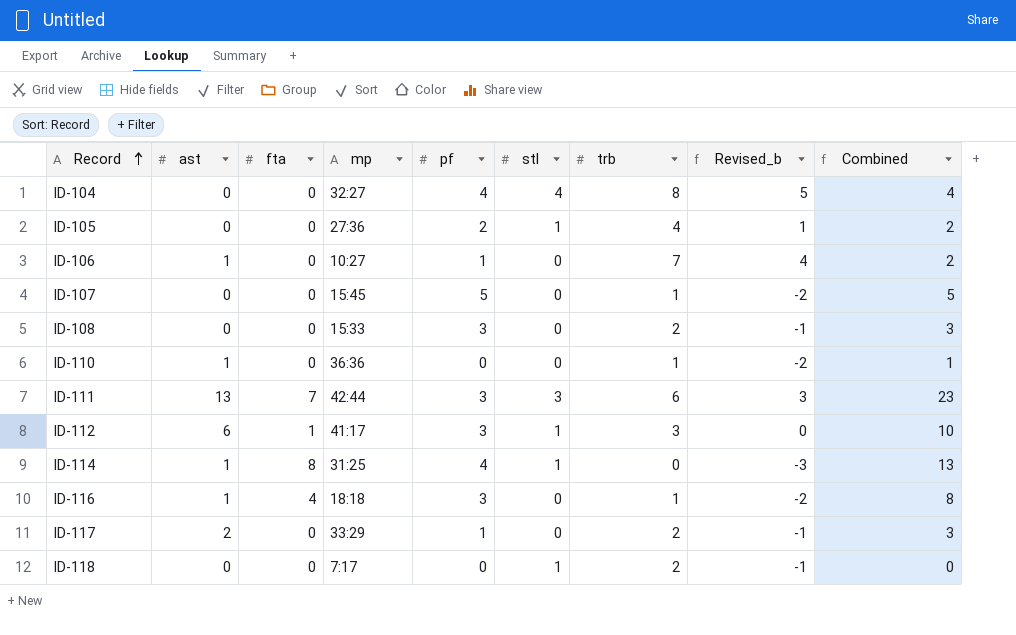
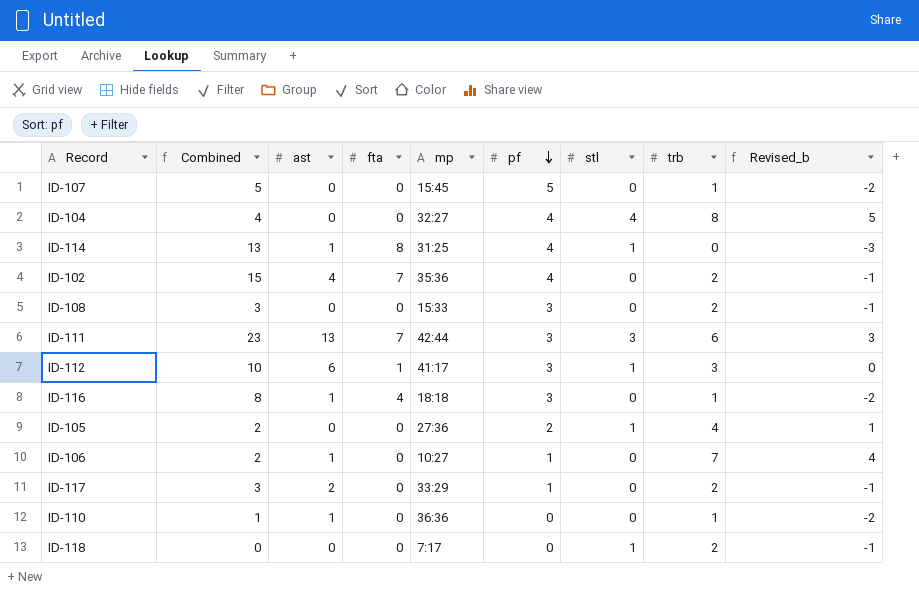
row order: Record ascending -> pf descending
column Combined | position: 9 -> 2
row ID-102: none -> 15 | 4 | 7 | 35:36 | 4 | 0 | 2 | -1

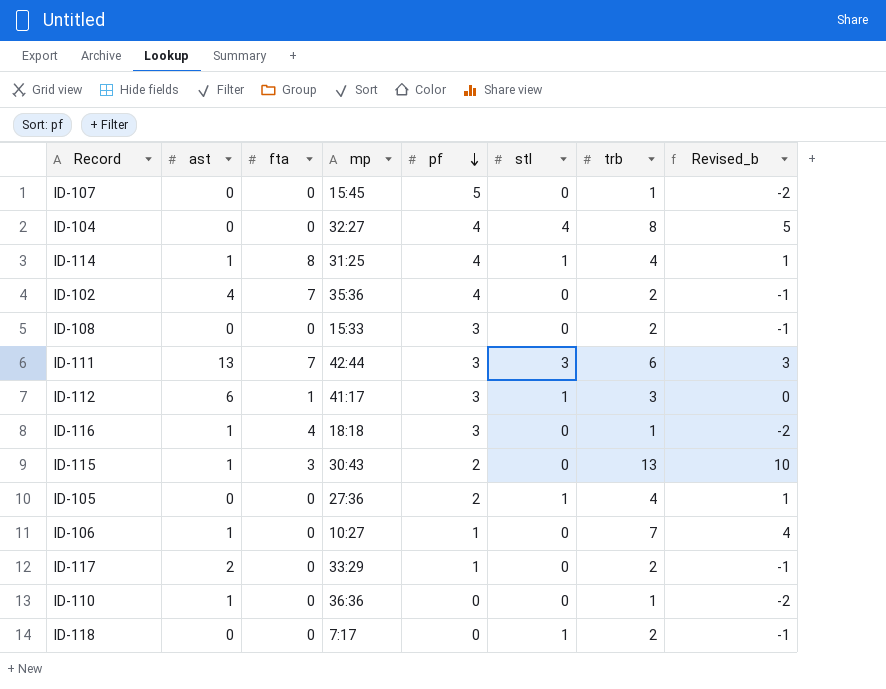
column Combined | formula: [ast] + [fta] + [pf] -> none
ID-114 | trb: 0 -> 4
ID-114 | Revised_b: -3 -> 1
row ID-115: none -> 1 | 3 | 30:43 | 2 | 0 | 13 | 10

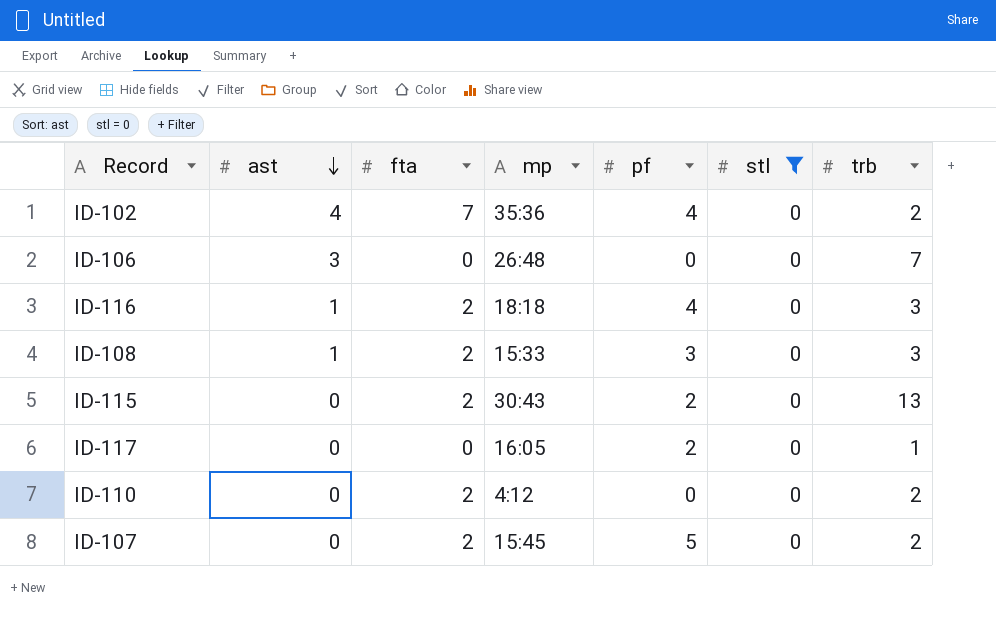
filter: none -> stl = 0
row order: pf descending -> ast descending
column Revised_b | formula: [trb] - 3 -> none
ID-106 | ast: 1 -> 3
ID-106 | mp: 10:27 -> 26:48
ID-106 | pf: 1 -> 0
ID-116 | fta: 4 -> 2
ID-116 | pf: 3 -> 4
ID-116 | trb: 1 -> 3
ID-108 | ast: 0 -> 1
ID-108 | fta: 0 -> 2
ID-108 | trb: 2 -> 3
ID-115 | ast: 1 -> 0
ID-115 | fta: 3 -> 2
ID-117 | ast: 2 -> 0
ID-117 | mp: 33:29 -> 16:05
ID-117 | pf: 1 -> 2
ID-117 | trb: 2 -> 1
ID-110 | ast: 1 -> 0
ID-110 | fta: 0 -> 2
ID-110 | mp: 36:36 -> 4:12
ID-110 | trb: 1 -> 2
ID-107 | fta: 0 -> 2
ID-107 | trb: 1 -> 2

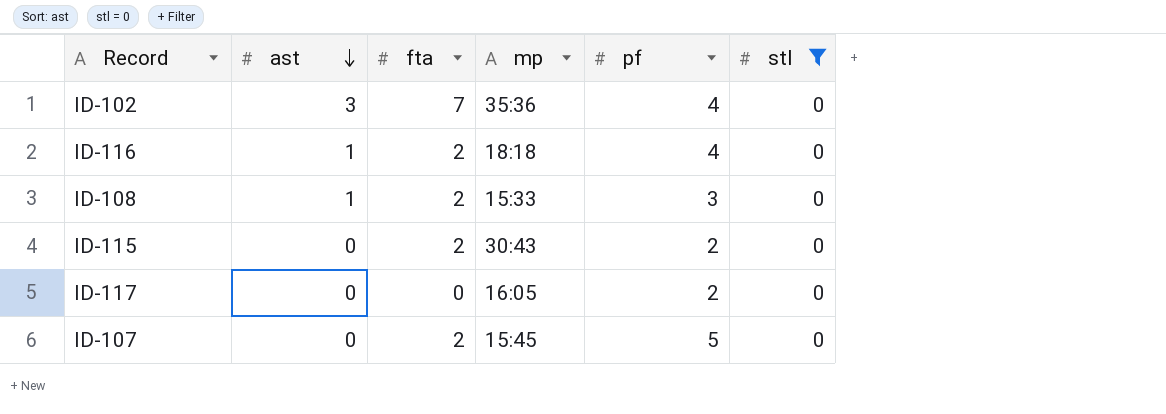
column trb | position: 7 -> none
row ID-106: 3 | 0 | 26:48 | 0 | 0 | 7 -> none
row ID-110: 0 | 2 | 4:12 | 0 | 0 | 2 -> none
ID-102 | ast: 4 -> 3

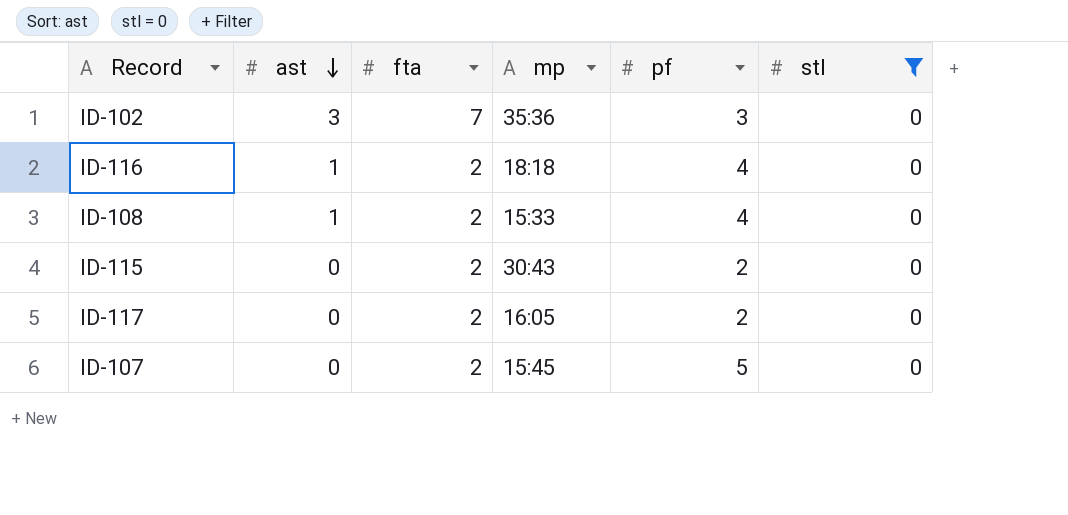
ID-102 | pf: 4 -> 3
ID-108 | pf: 3 -> 4
ID-117 | fta: 0 -> 2

